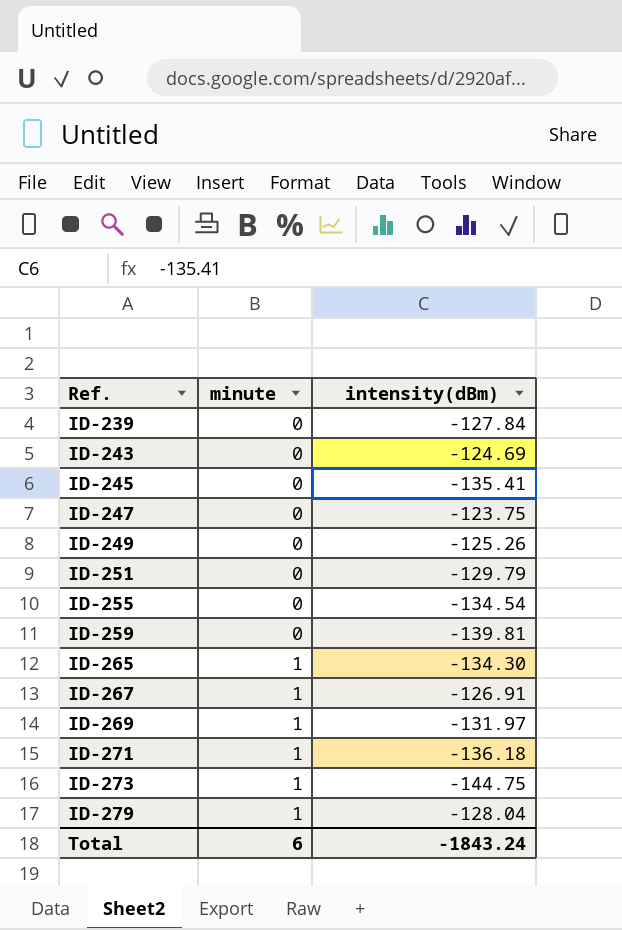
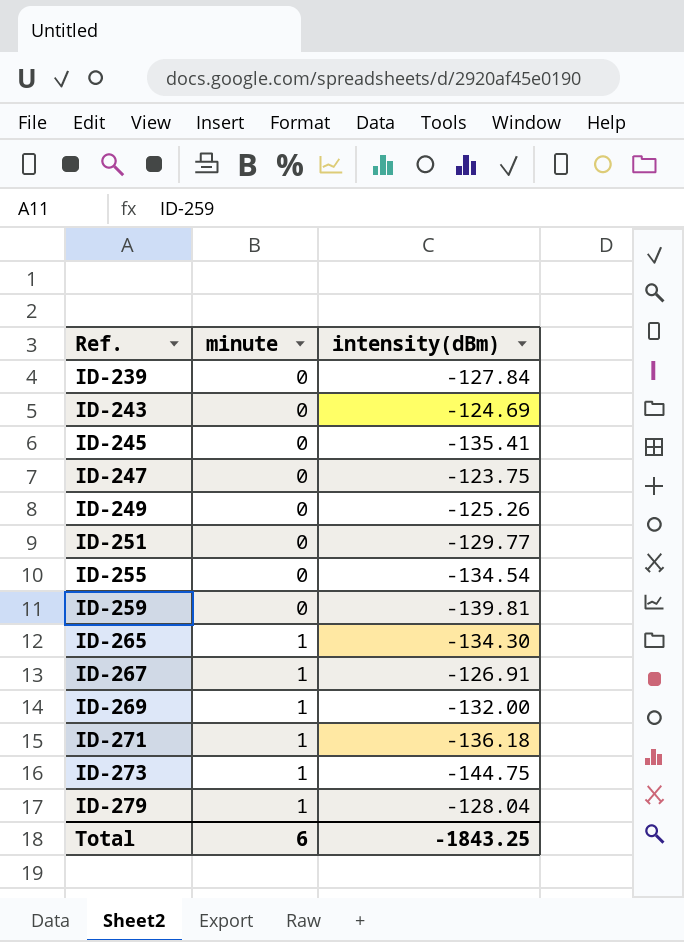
ID-251 | intensity(dBm): -129.79 -> -129.77
ID-269 | intensity(dBm): -131.97 -> -132.00
Total | intensity(dBm): -1843.24 -> -1843.25

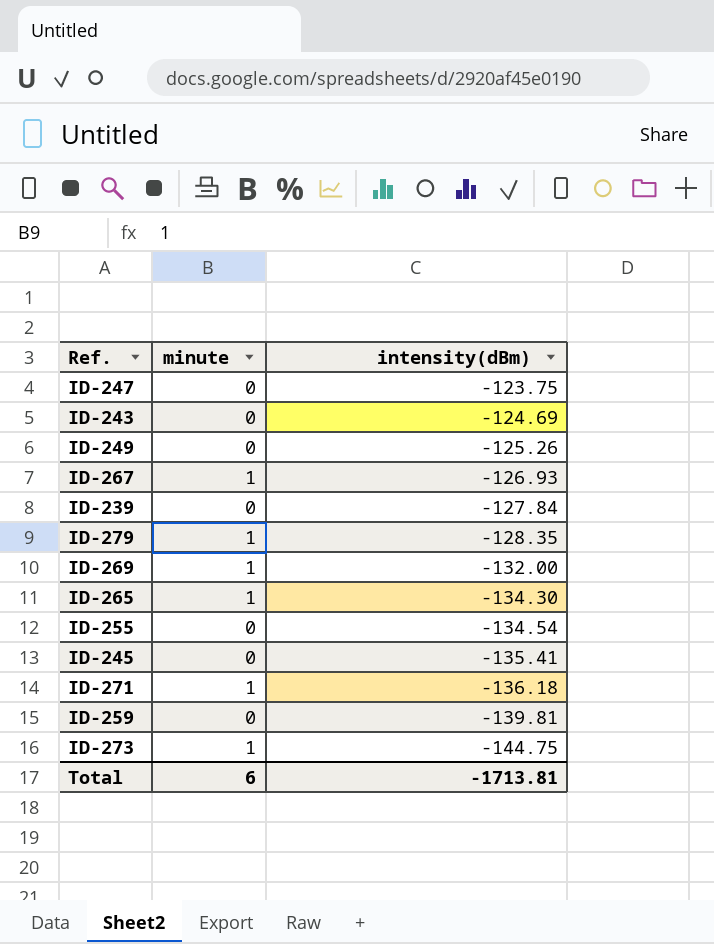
row order: Ref. ascending -> intensity(dBm) descending
row ID-251: 0 | -129.77 -> none
ID-267 | intensity(dBm): -126.91 -> -126.93
ID-279 | intensity(dBm): -128.04 -> -128.35
Total | intensity(dBm): -1843.25 -> -1713.81

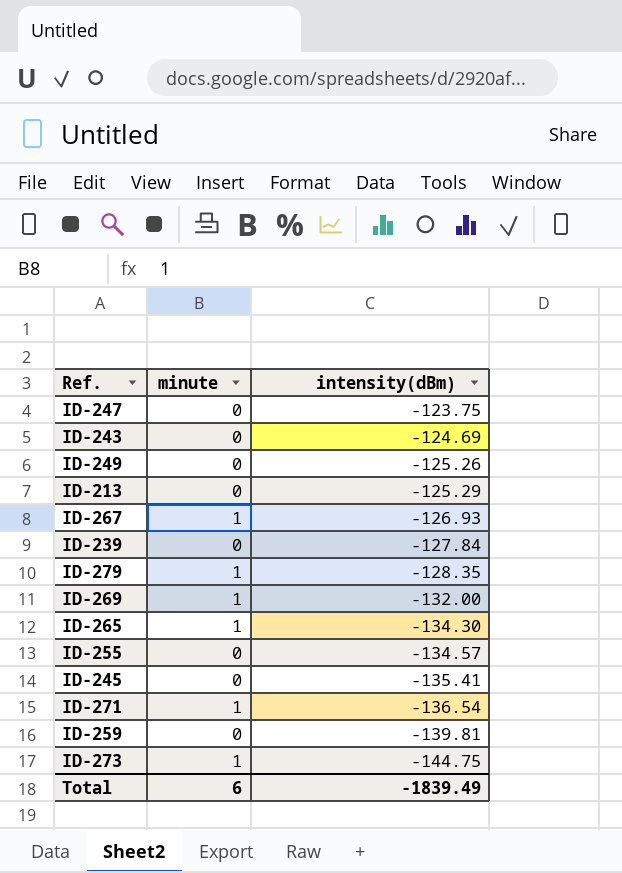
row ID-213: none -> 0 | -125.29
ID-255 | intensity(dBm): -134.54 -> -134.57
ID-271 | intensity(dBm): -136.18 -> -136.54
Total | intensity(dBm): -1713.81 -> -1839.49

